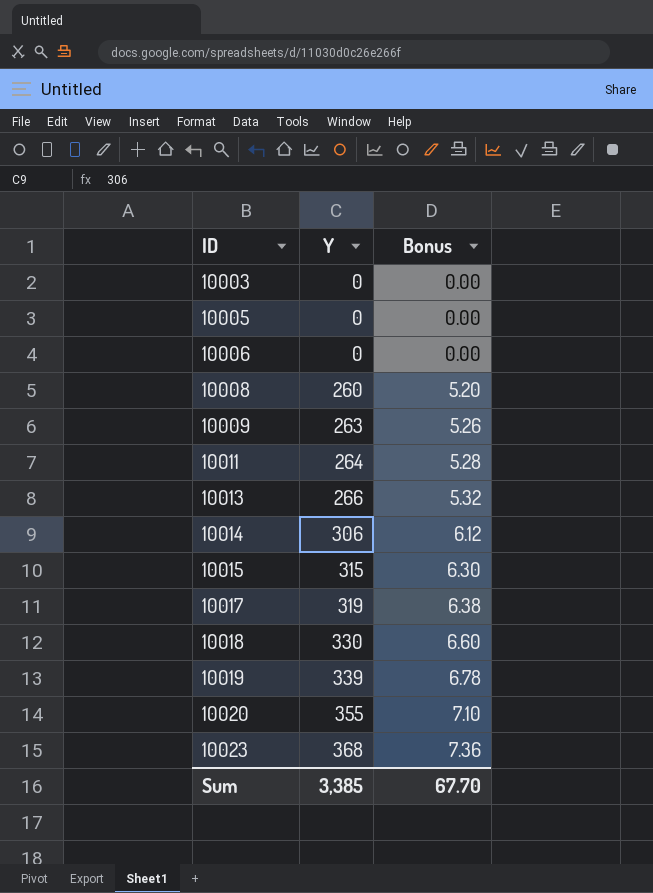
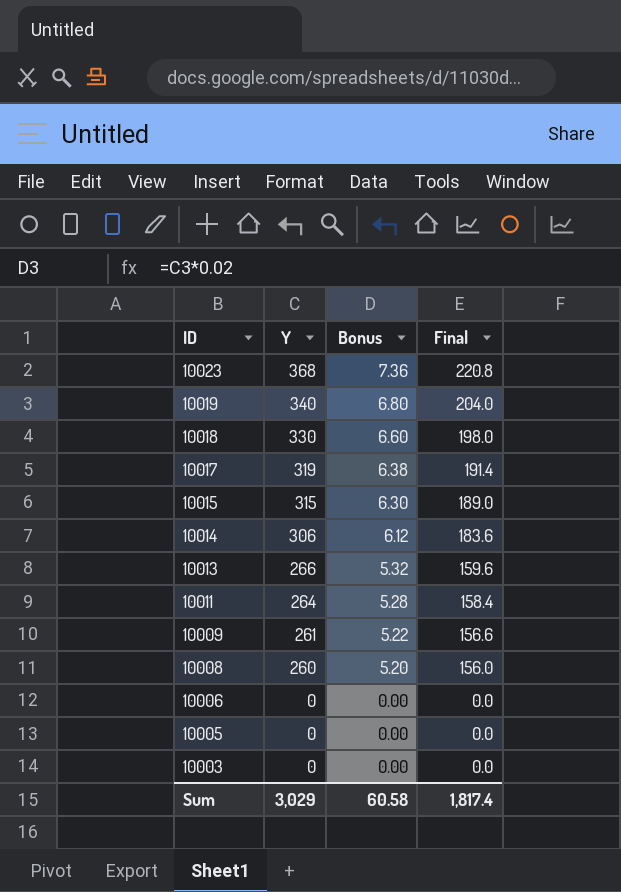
row order: ID ascending -> ID descending
column Final | formula: none -> [Y] * 0.6
row 10020: 355 | 7.10 -> none
10019 | Y: 339 -> 340
10019 | Bonus: 6.78 -> 6.80
10009 | Y: 263 -> 261
10009 | Bonus: 5.26 -> 5.22
Sum | Y: 3,385 -> 3,029
Sum | Bonus: 67.70 -> 60.58

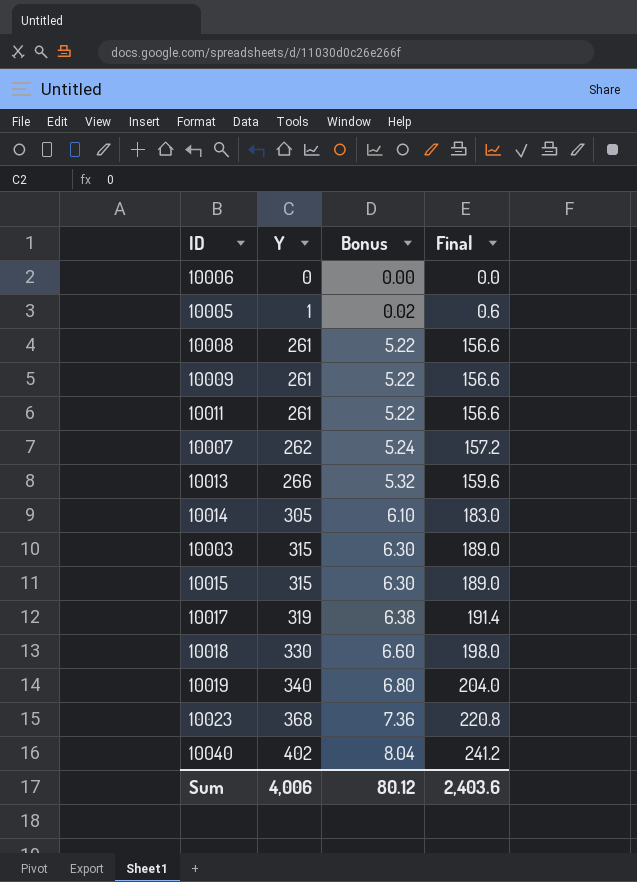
row order: ID descending -> Y ascending
10005 | Y: 0 -> 1
10005 | Bonus: 0.00 -> 0.02
10005 | Final: 0.0 -> 0.6
10008 | Y: 260 -> 261
10008 | Bonus: 5.20 -> 5.22
10008 | Final: 156.0 -> 156.6
10011 | Y: 264 -> 261
10011 | Bonus: 5.28 -> 5.22
10011 | Final: 158.4 -> 156.6
row 10007: none -> 262 | 5.24 | 157.2
10014 | Y: 306 -> 305
10014 | Bonus: 6.12 -> 6.10
10014 | Final: 183.6 -> 183.0
10003 | Y: 0 -> 315
10003 | Bonus: 0.00 -> 6.30
10003 | Final: 0.0 -> 189.0
row 10040: none -> 402 | 8.04 | 241.2
Sum | Y: 3,029 -> 4,006
Sum | Bonus: 60.58 -> 80.12
Sum | Final: 1,817.4 -> 2,403.6

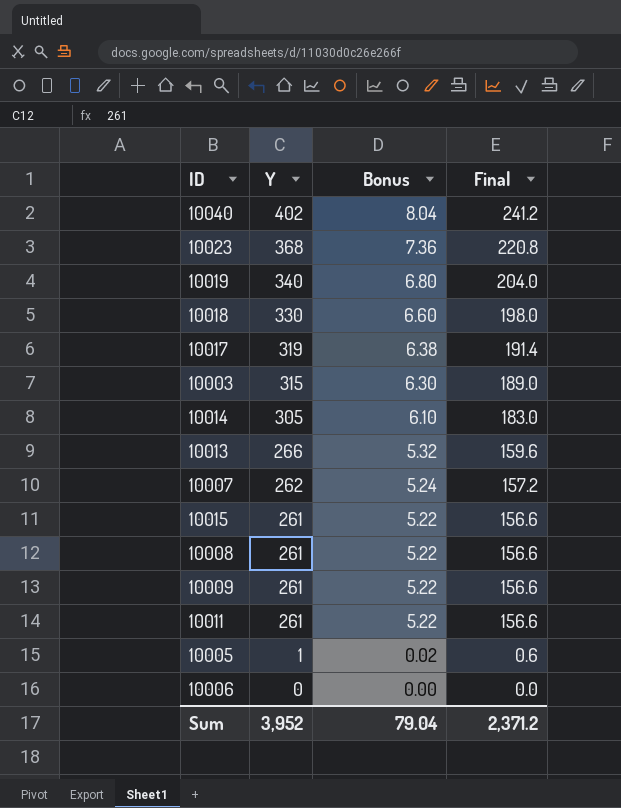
row order: Y ascending -> Y descending
10015 | Y: 315 -> 261
10015 | Bonus: 6.30 -> 5.22
10015 | Final: 189.0 -> 156.6
Sum | Y: 4,006 -> 3,952
Sum | Bonus: 80.12 -> 79.04
Sum | Final: 2,403.6 -> 2,371.2

